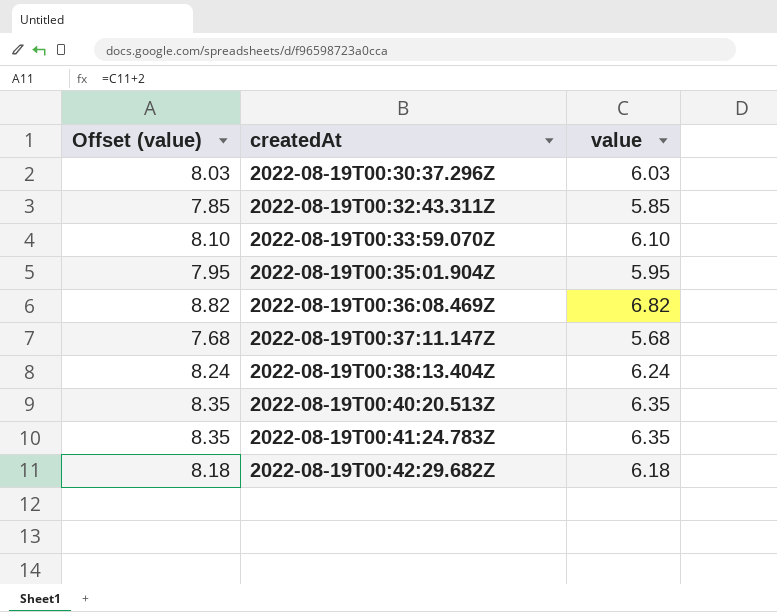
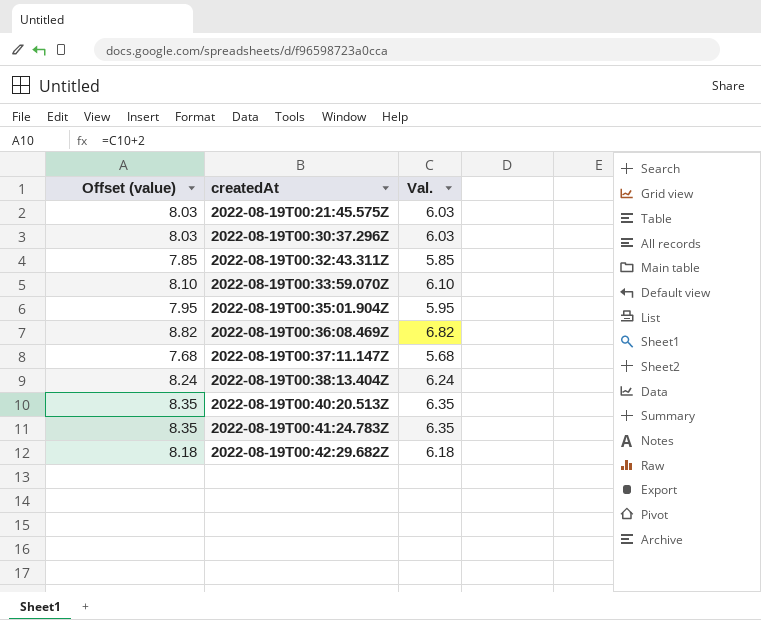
column name: value -> Val.
row 2022-08-19T00:21:45.575Z: none -> 8.03 | 6.03

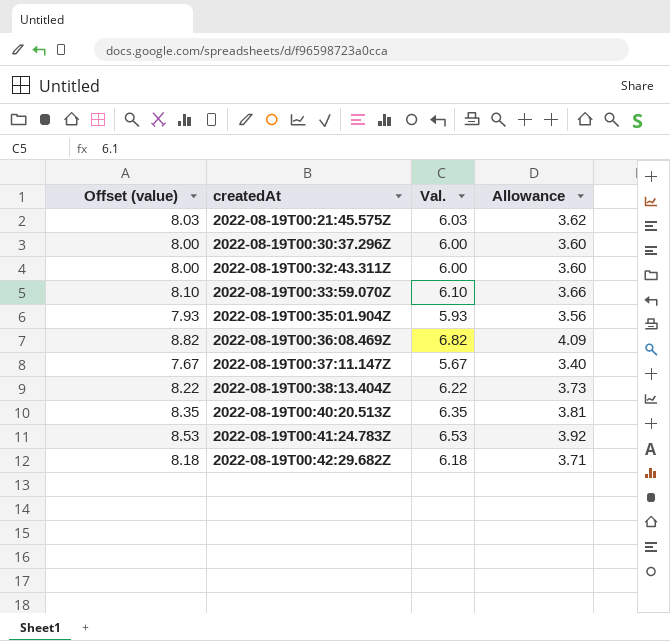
column Allowance | formula: none -> [Val.] * 0.6
2022-08-19T00:30:37.296Z | Offset (value): 8.03 -> 8.00
2022-08-19T00:30:37.296Z | Val.: 6.03 -> 6.00
2022-08-19T00:32:43.311Z | Offset (value): 7.85 -> 8.00
2022-08-19T00:32:43.311Z | Val.: 5.85 -> 6.00
2022-08-19T00:35:01.904Z | Offset (value): 7.95 -> 7.93
2022-08-19T00:35:01.904Z | Val.: 5.95 -> 5.93
2022-08-19T00:37:11.147Z | Offset (value): 7.68 -> 7.67
2022-08-19T00:37:11.147Z | Val.: 5.68 -> 5.67
2022-08-19T00:38:13.404Z | Offset (value): 8.24 -> 8.22
2022-08-19T00:38:13.404Z | Val.: 6.24 -> 6.22
2022-08-19T00:41:24.783Z | Offset (value): 8.35 -> 8.53
2022-08-19T00:41:24.783Z | Val.: 6.35 -> 6.53

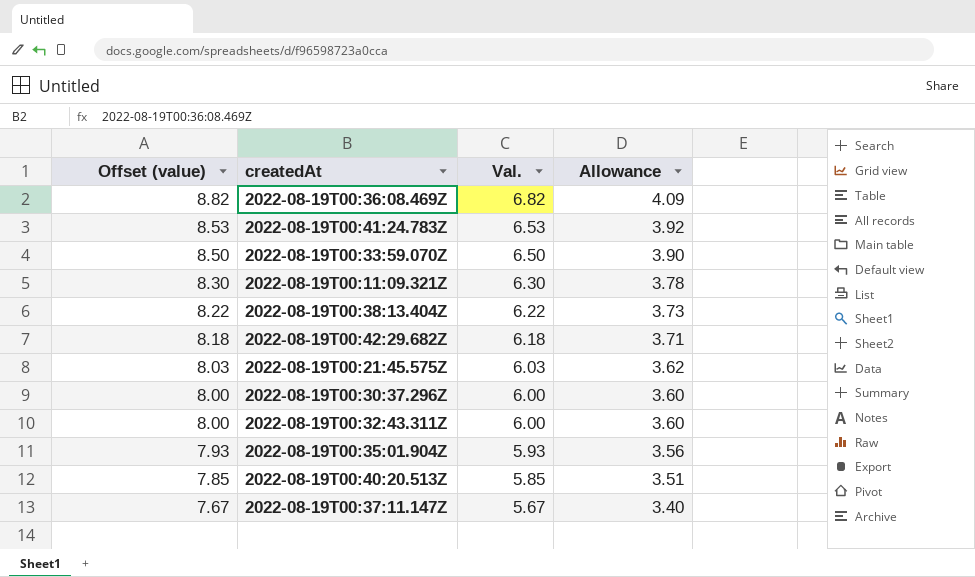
row order: createdAt ascending -> Offset (value) descending
2022-08-19T00:33:59.070Z | Offset (value): 8.10 -> 8.50
2022-08-19T00:33:59.070Z | Val.: 6.10 -> 6.50
2022-08-19T00:33:59.070Z | Allowance: 3.66 -> 3.90
row 2022-08-19T00:11:09.321Z: none -> 8.30 | 6.30 | 3.78
2022-08-19T00:40:20.513Z | Offset (value): 8.35 -> 7.85
2022-08-19T00:40:20.513Z | Val.: 6.35 -> 5.85
2022-08-19T00:40:20.513Z | Allowance: 3.81 -> 3.51

